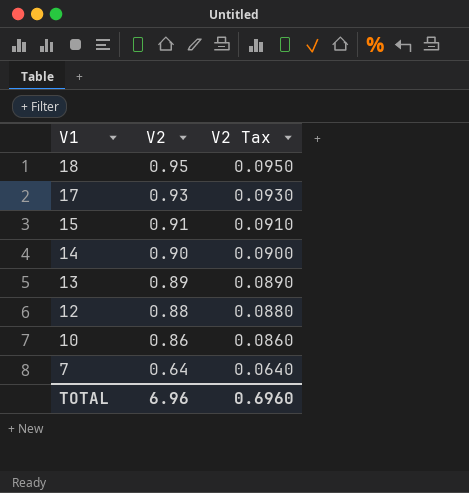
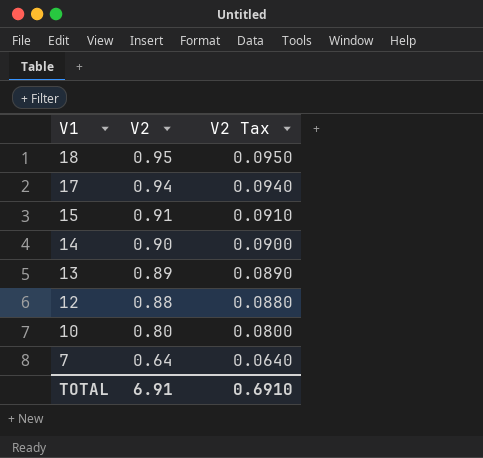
17 | V2: 0.93 -> 0.94
17 | V2 Tax: 0.0930 -> 0.0940
10 | V2: 0.86 -> 0.80
10 | V2 Tax: 0.0860 -> 0.0800
TOTAL | V2: 6.96 -> 6.91
TOTAL | V2 Tax: 0.6960 -> 0.6910

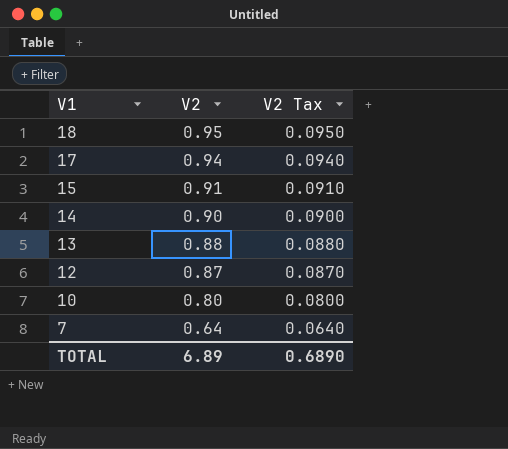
13 | V2: 0.89 -> 0.88
13 | V2 Tax: 0.0890 -> 0.0880
12 | V2: 0.88 -> 0.87
12 | V2 Tax: 0.0880 -> 0.0870
TOTAL | V2: 6.91 -> 6.89
TOTAL | V2 Tax: 0.6910 -> 0.6890

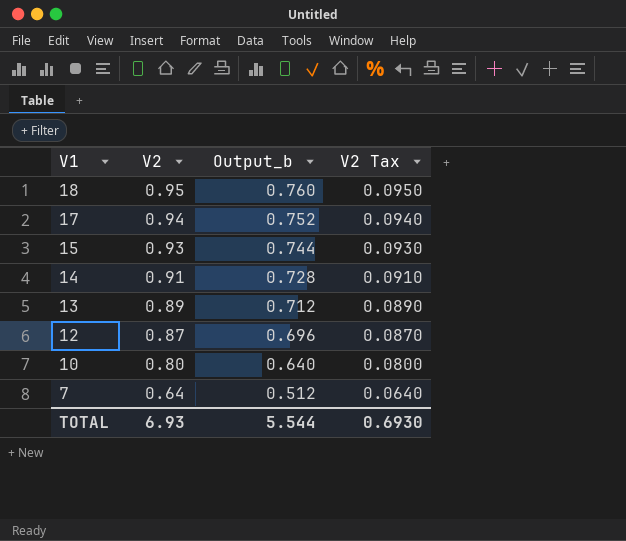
column Output_b | formula: none -> [V2] * 0.8
15 | V2: 0.91 -> 0.93
15 | V2 Tax: 0.0910 -> 0.0930
14 | V2: 0.90 -> 0.91
14 | V2 Tax: 0.0900 -> 0.0910
13 | V2: 0.88 -> 0.89
13 | V2 Tax: 0.0880 -> 0.0890
TOTAL | V2: 6.89 -> 6.93
TOTAL | V2 Tax: 0.6890 -> 0.6930

